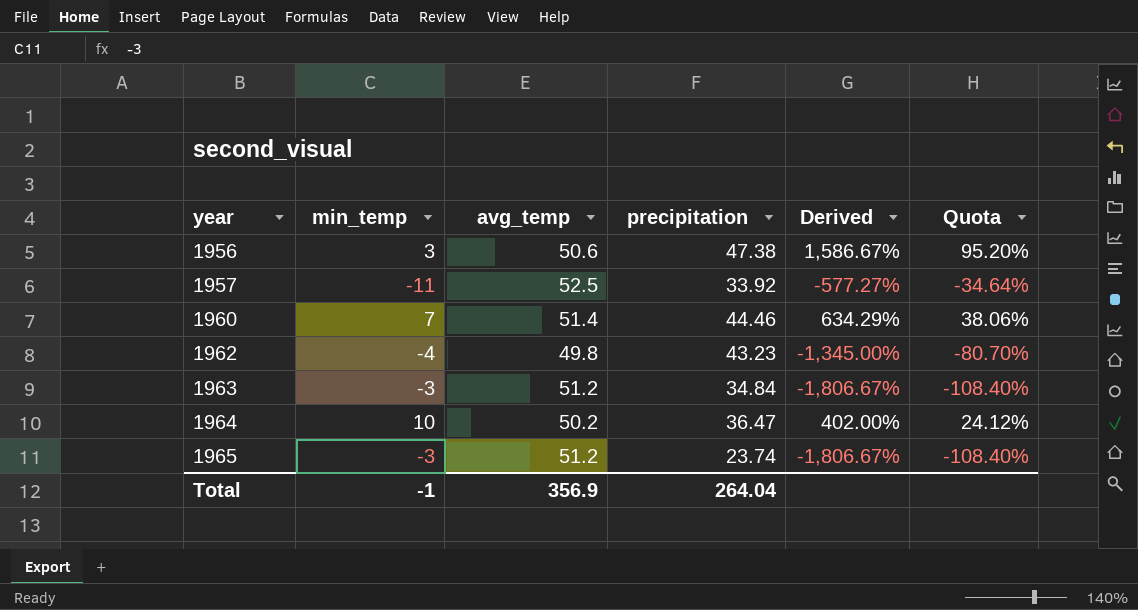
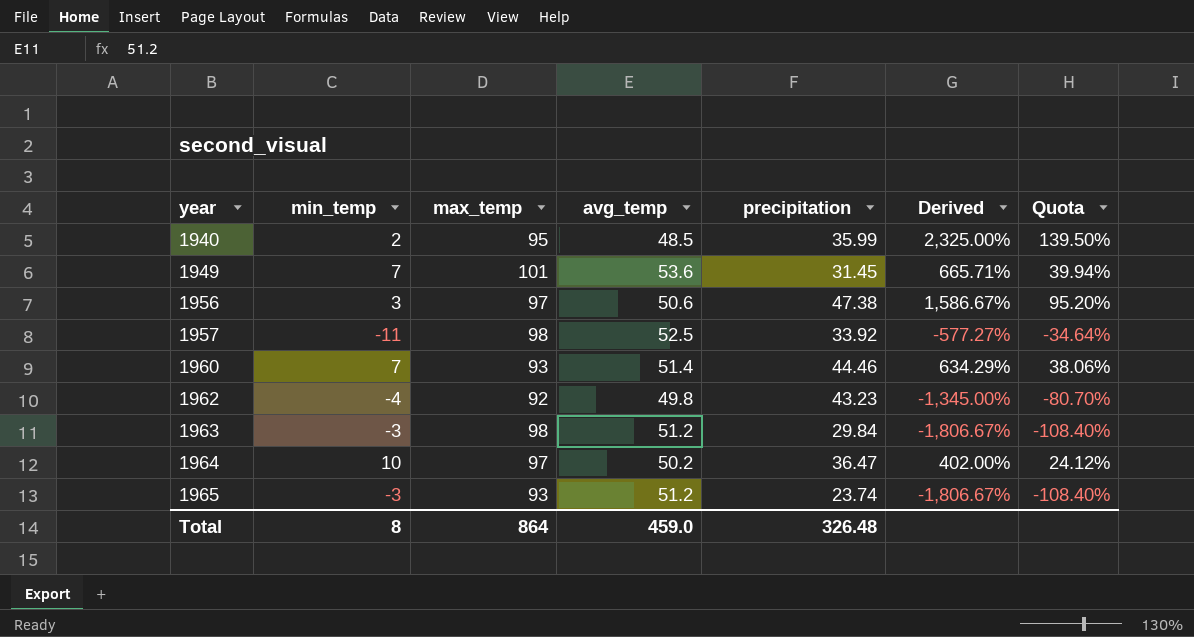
column max_temp | position: none -> 3
row 1940: none -> 2 | 95 | 48.5 | 35.99 | 2,325.00% | 139.50%
row 1949: none -> 7 | 101 | 53.6 | 31.45 | 665.71% | 39.94%
1963 | precipitation: 34.84 -> 29.84
Total | min_temp: -1 -> 8
Total | avg_temp: 356.9 -> 459.0
Total | precipitation: 264.04 -> 326.48

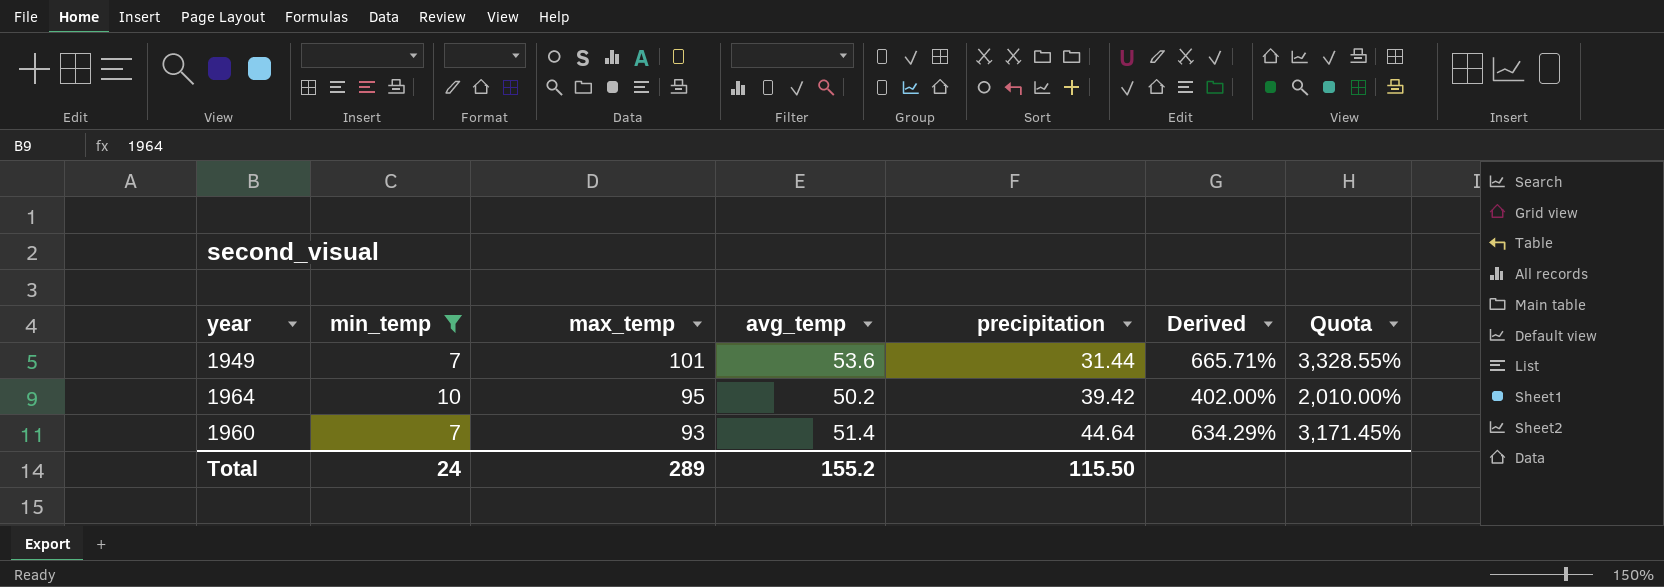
filter: none -> min_temp >= 7
row order: year ascending -> max_temp descending
column Quota | formula: [Derived] * 0.06 -> [Derived] * 5
1949 | precipitation: 31.45 -> 31.44
1964 | max_temp: 97 -> 95
1964 | precipitation: 36.47 -> 39.42
1960 | precipitation: 44.46 -> 44.64
Total | min_temp: 8 -> 24
Total | max_temp: 864 -> 289
Total | avg_temp: 459.0 -> 155.2
Total | precipitation: 326.48 -> 115.50

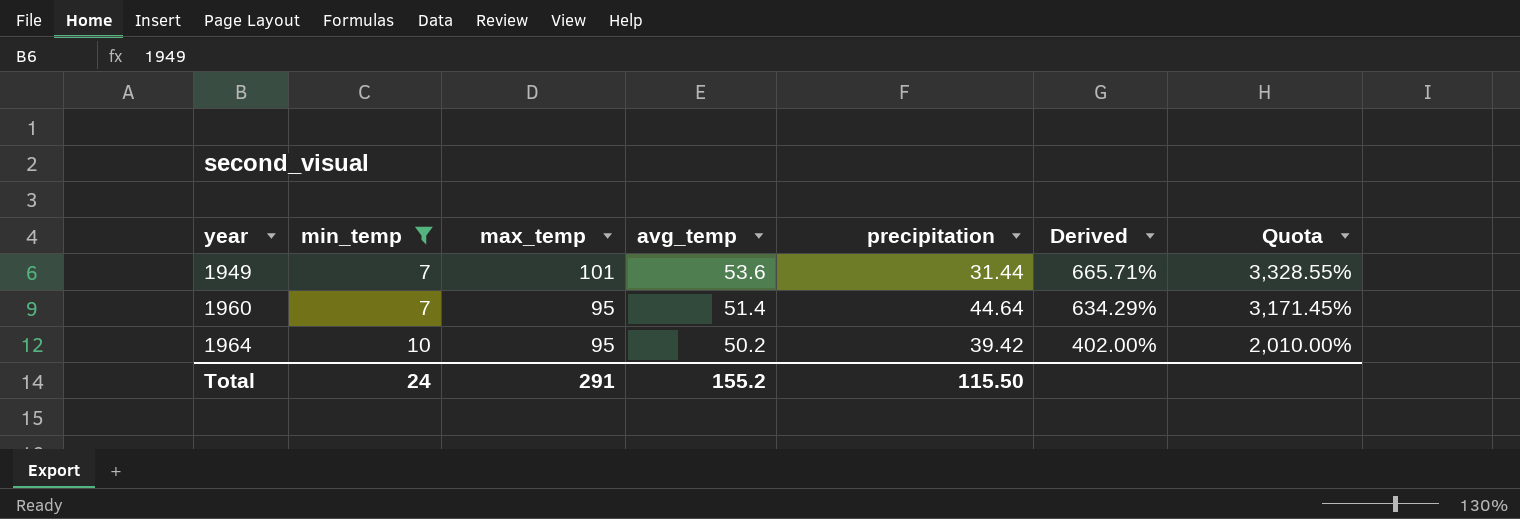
row order: max_temp descending -> year ascending
1960 | max_temp: 93 -> 95
Total | max_temp: 289 -> 291

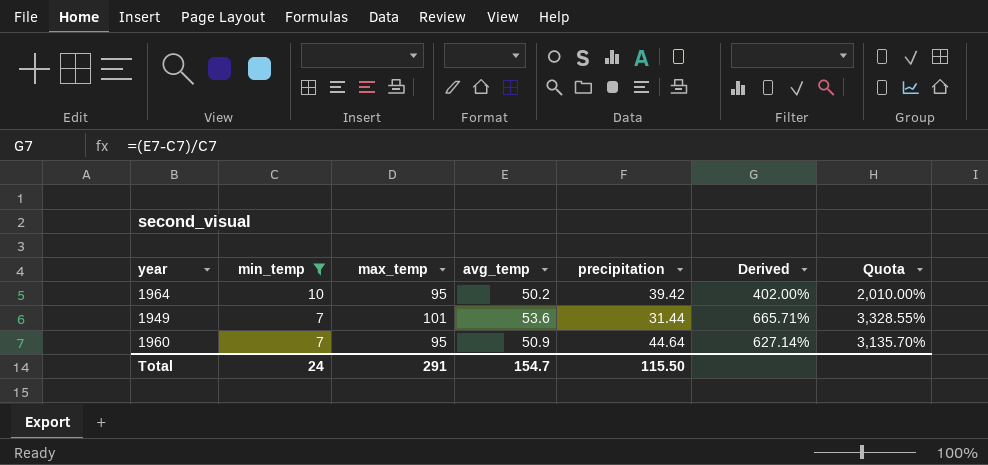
row order: year ascending -> min_temp descending
1960 | avg_temp: 51.4 -> 50.9
1960 | Derived: 634.29% -> 627.14%
1960 | Quota: 3,171.45% -> 3,135.70%
Total | avg_temp: 155.2 -> 154.7

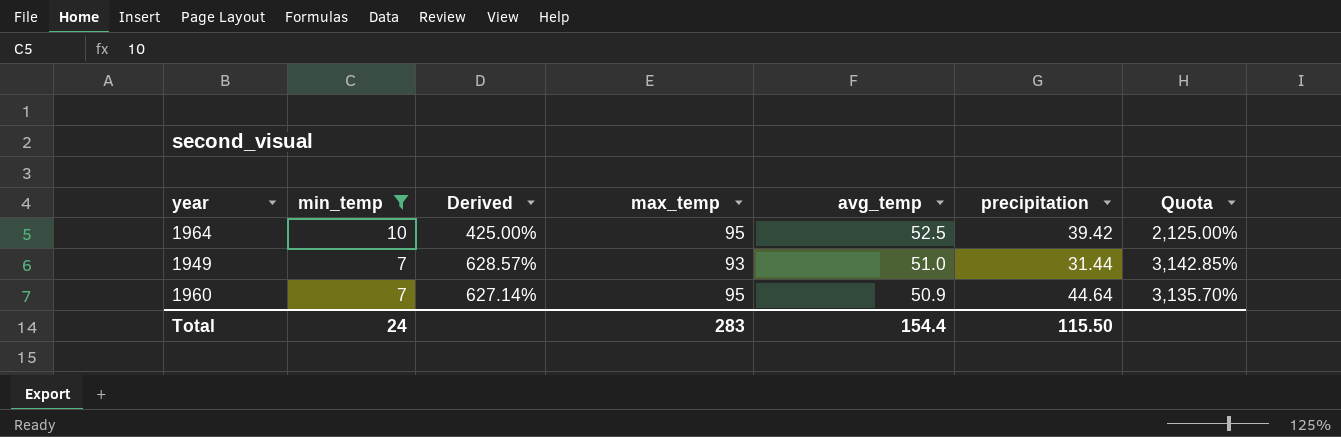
column Derived | position: 6 -> 3
1964 | Derived: 402.00% -> 425.00%
1964 | avg_temp: 50.2 -> 52.5
1964 | Quota: 2,010.00% -> 2,125.00%
1949 | Derived: 665.71% -> 628.57%
1949 | max_temp: 101 -> 93
1949 | avg_temp: 53.6 -> 51.0
1949 | Quota: 3,328.55% -> 3,142.85%
Total | max_temp: 291 -> 283
Total | avg_temp: 154.7 -> 154.4

